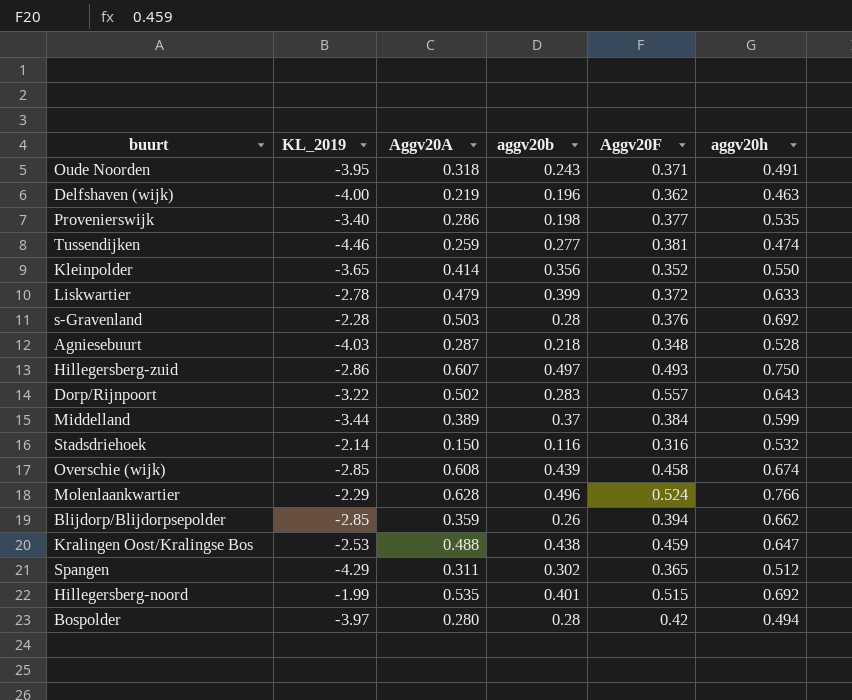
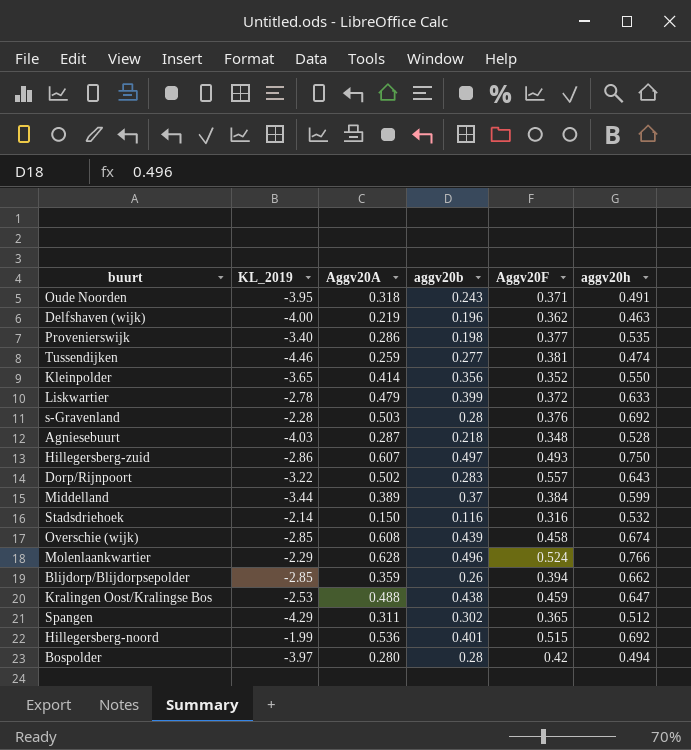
Hillegersberg-noord | Aggv20A: 0.535 -> 0.536

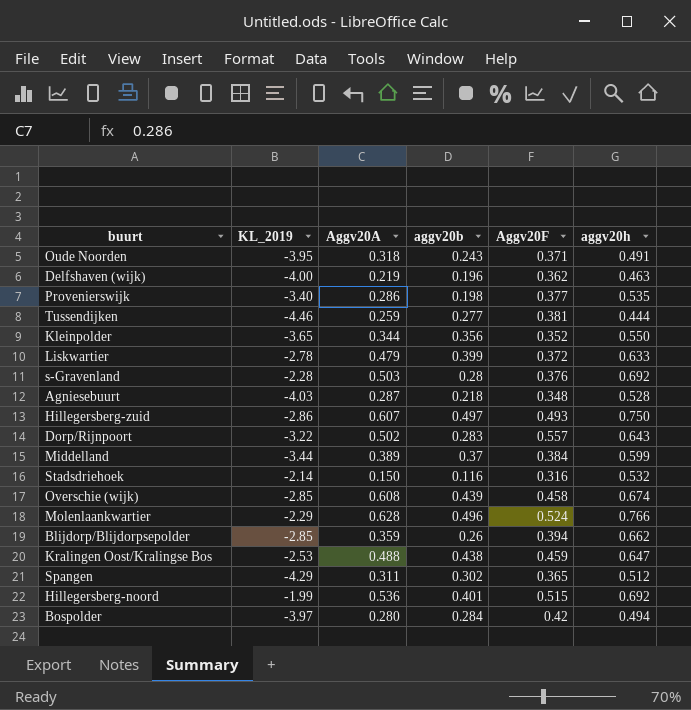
Tussendijken | aggv20h: 0.474 -> 0.444
Kleinpolder | Aggv20A: 0.414 -> 0.344
Bospolder | aggv20b: 0.28 -> 0.284

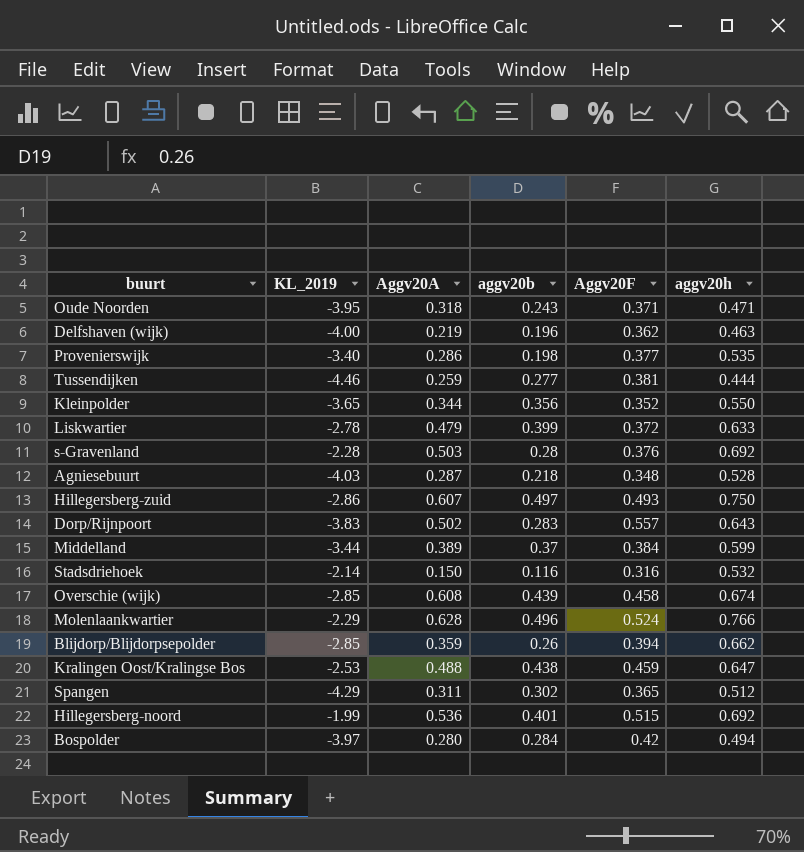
Oude Noorden | aggv20h: 0.491 -> 0.471
Dorp/Rijnpoort | KL_2019: -3.22 -> -3.83

